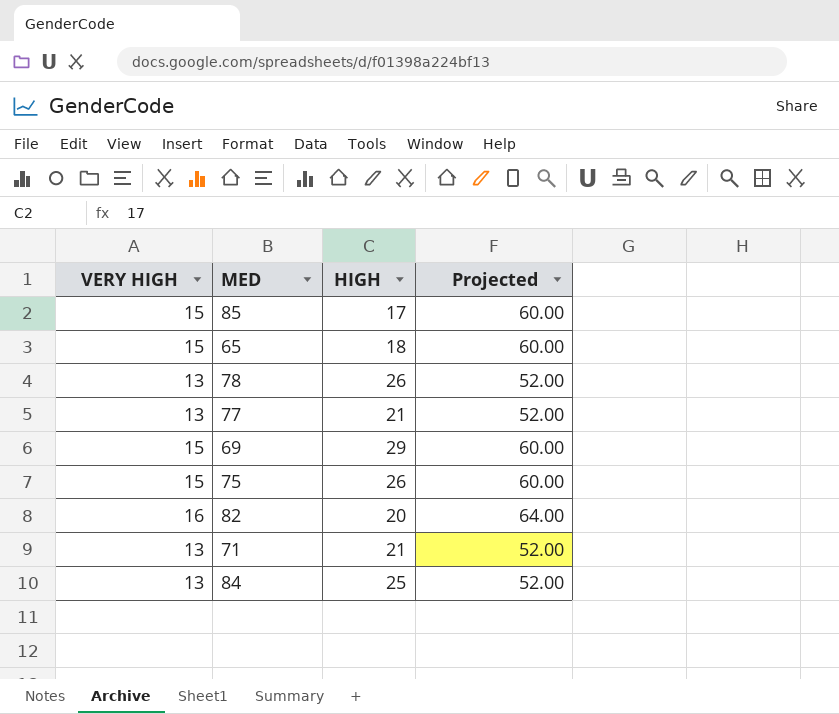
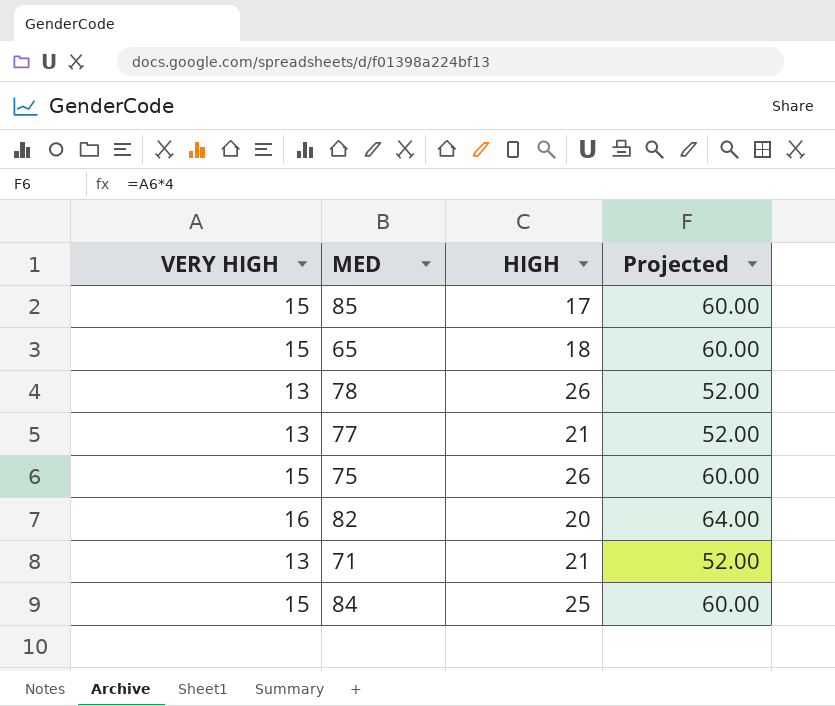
row 69: 15 | 29 | 60.00 -> none
84 | VERY HIGH: 13 -> 15
84 | Projected: 52.00 -> 60.00

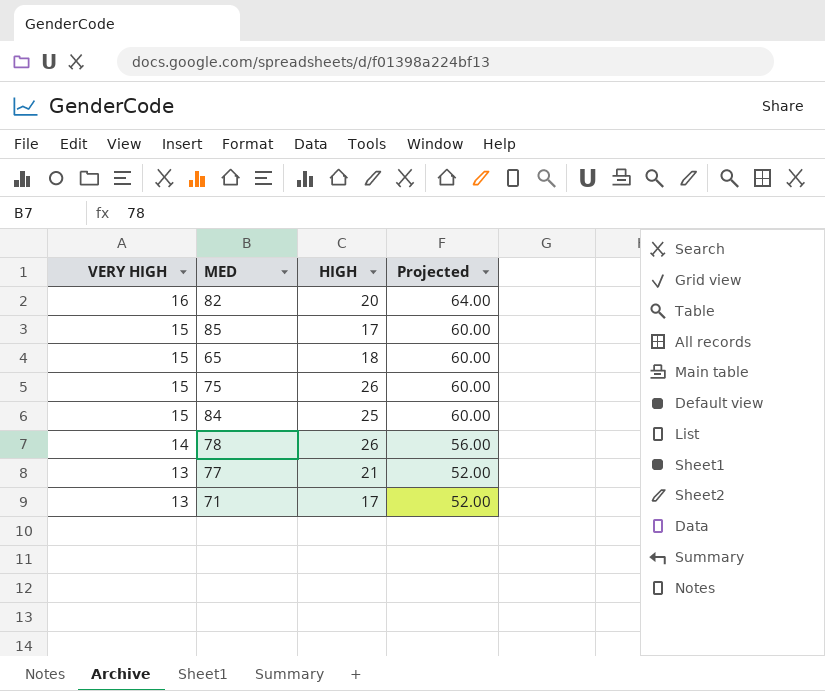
row order: none -> VERY HIGH descending
78 | VERY HIGH: 13 -> 14
78 | Projected: 52.00 -> 56.00
71 | HIGH: 21 -> 17

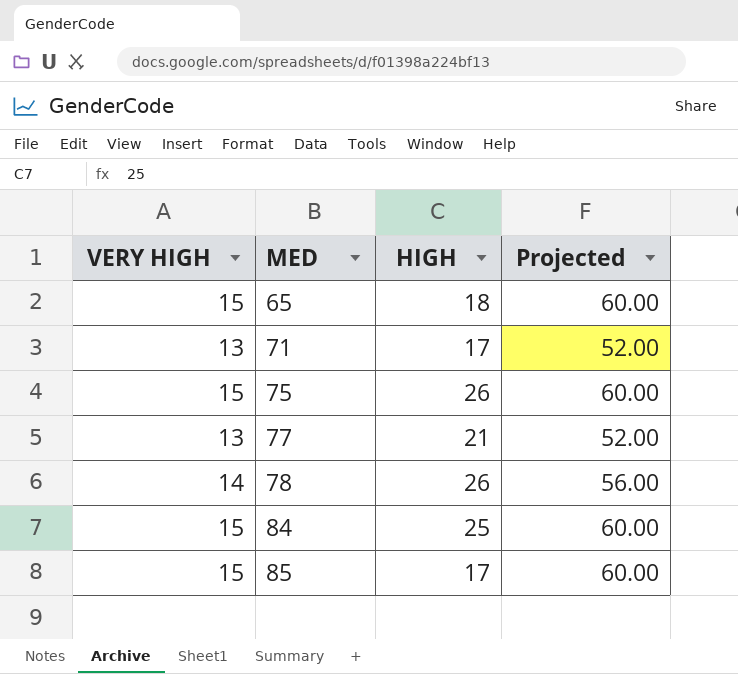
row order: VERY HIGH descending -> MED ascending
row 82: 16 | 20 | 64.00 -> none

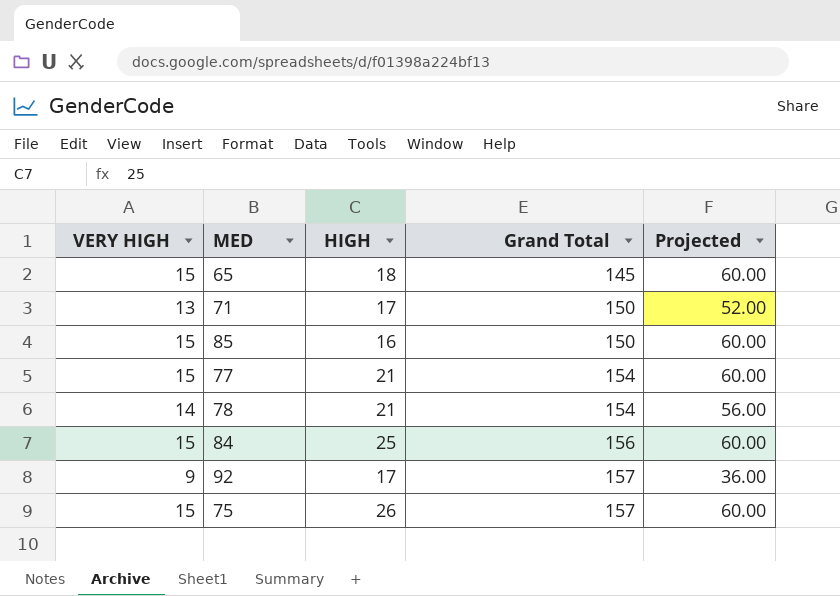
row order: MED ascending -> Grand Total ascending
column Grand Total | position: none -> 4
85 | HIGH: 17 -> 16
77 | VERY HIGH: 13 -> 15
77 | Projected: 52.00 -> 60.00
78 | HIGH: 26 -> 21
row 92: none -> 9 | 17 | 157 | 36.00

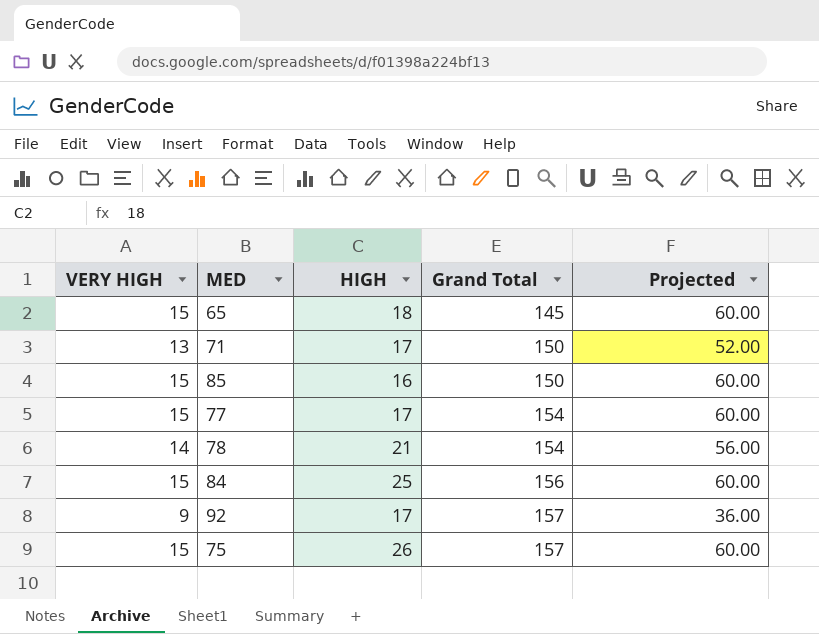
77 | HIGH: 21 -> 17

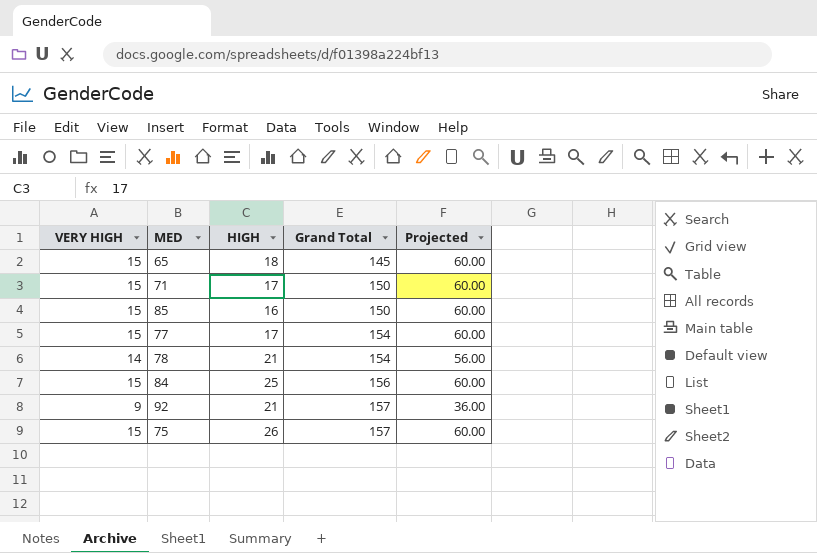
71 | VERY HIGH: 13 -> 15
71 | Projected: 52.00 -> 60.00
92 | HIGH: 17 -> 21

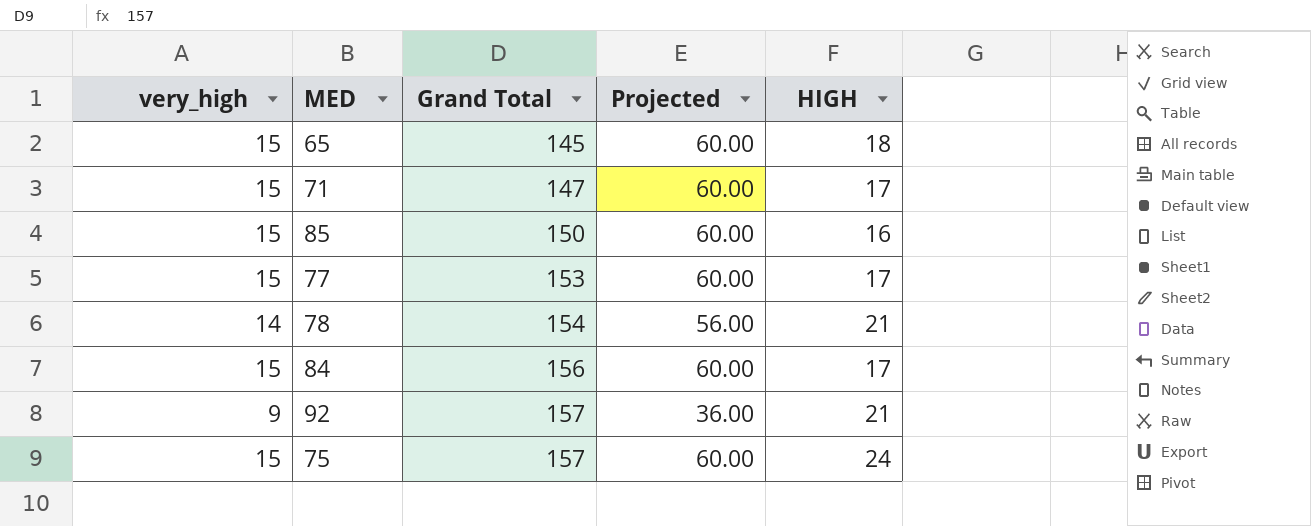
column name: VERY HIGH -> very_high
column HIGH | position: 3 -> 5
71 | Grand Total: 150 -> 147
77 | Grand Total: 154 -> 153
84 | HIGH: 25 -> 17
75 | HIGH: 26 -> 24

